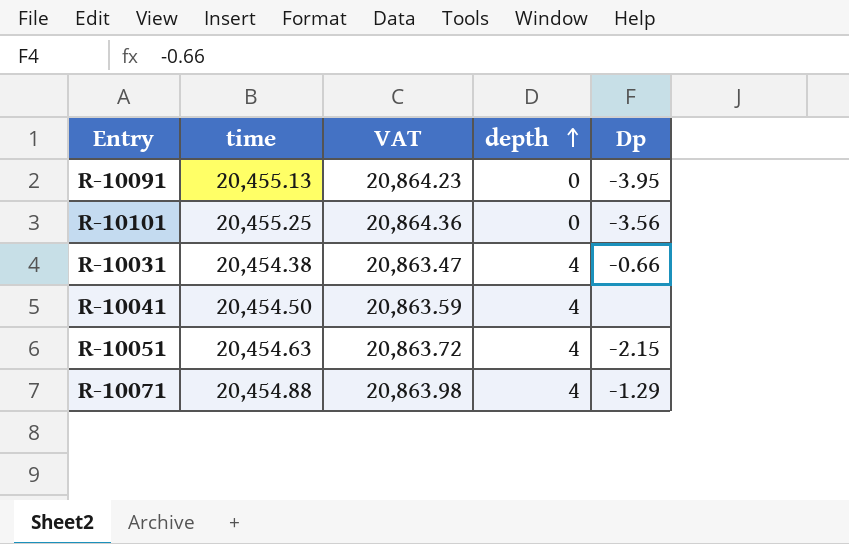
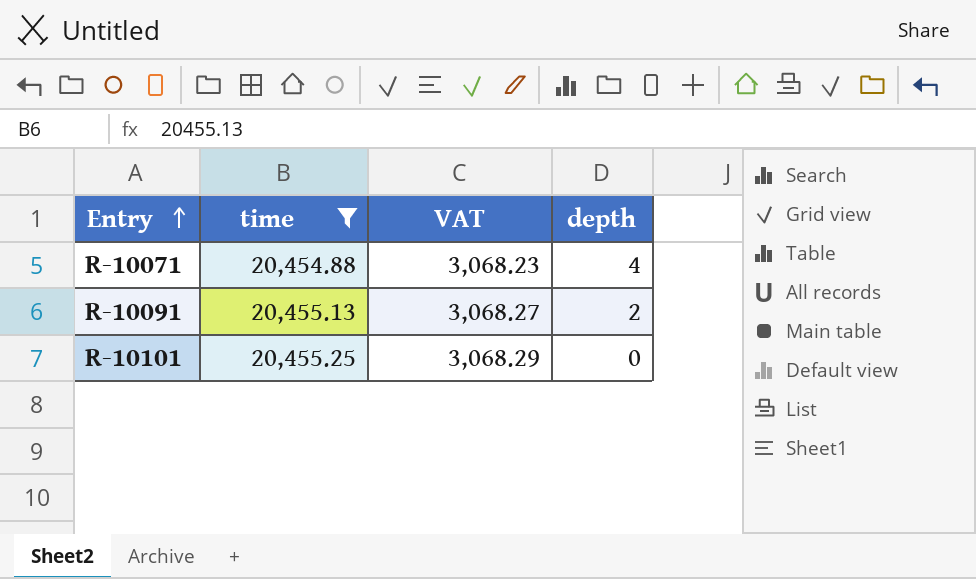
filter: none -> time >= 20,454.88
row order: depth ascending -> Entry ascending
column Dp | position: 5 -> none
column VAT | formula: [time] * 1.02 -> [time] * 0.15
R-10091 | depth: 0 -> 2

